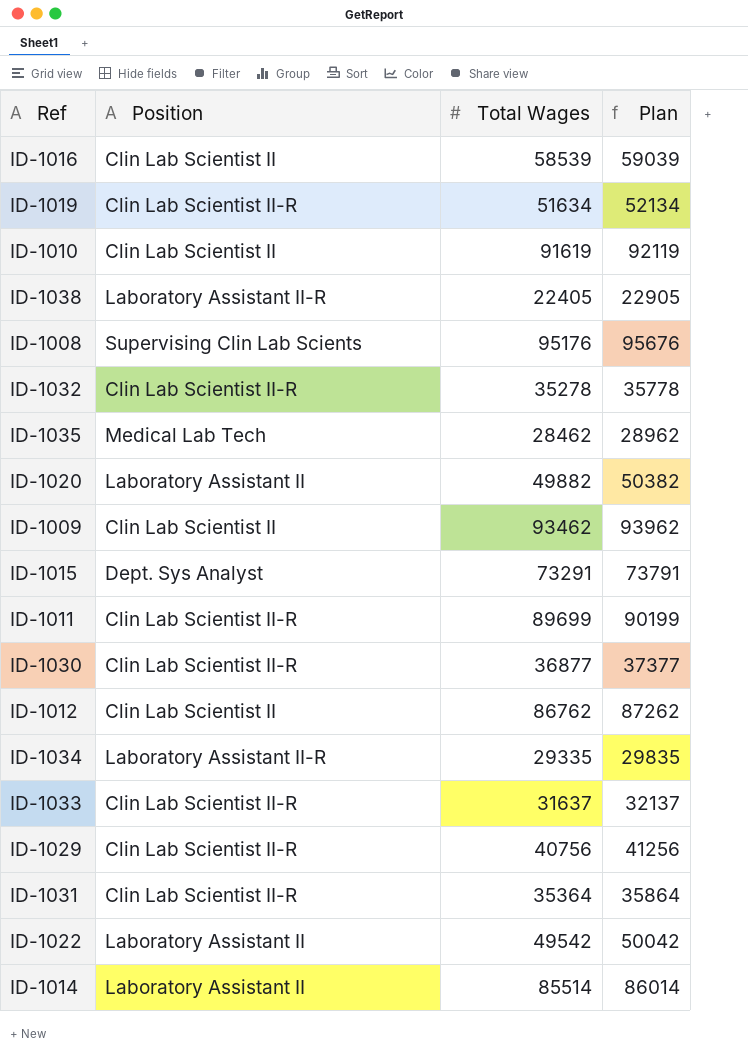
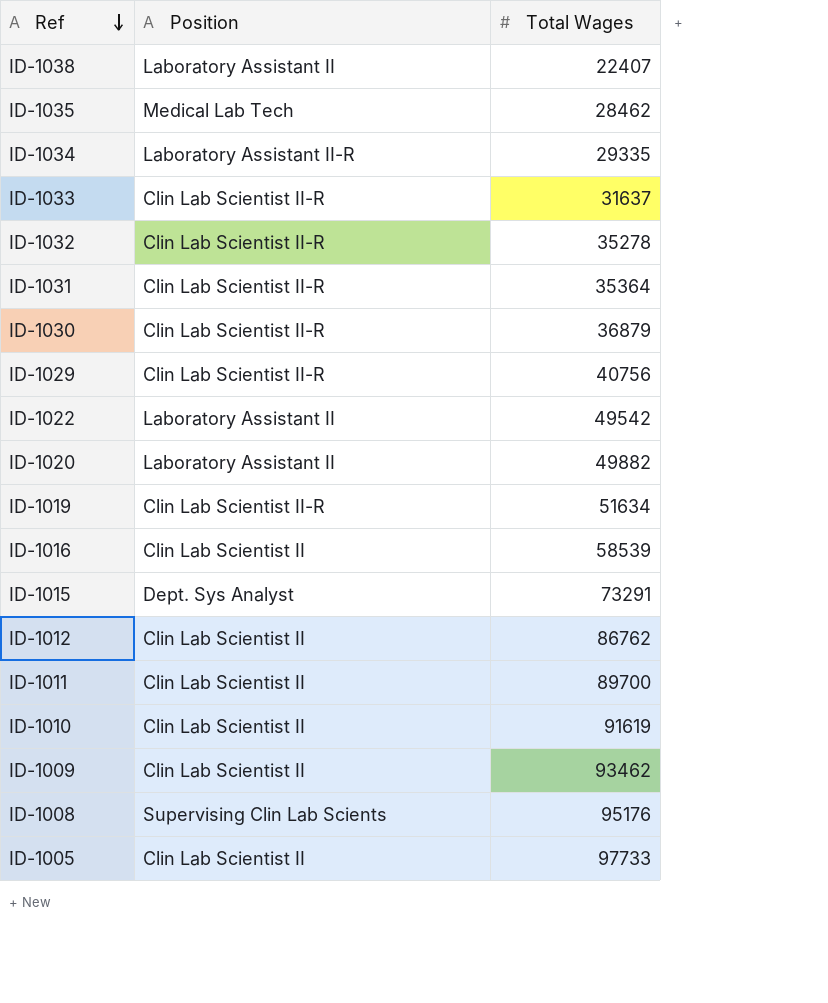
row order: none -> Ref descending
column Plan | formula: [Total Wages] + 500 -> none
row ID-1014: Laboratory Assistant II | 85514 | 86014 -> none
ID-1038 | Position: Laboratory Assistant II-R -> Laboratory Assistant II
ID-1038 | Total Wages: 22405 -> 22407
ID-1030 | Total Wages: 36877 -> 36879
ID-1011 | Position: Clin Lab Scientist II-R -> Clin Lab Scientist II
ID-1011 | Total Wages: 89699 -> 89700
row ID-1005: none -> Clin Lab Scientist II | 97733

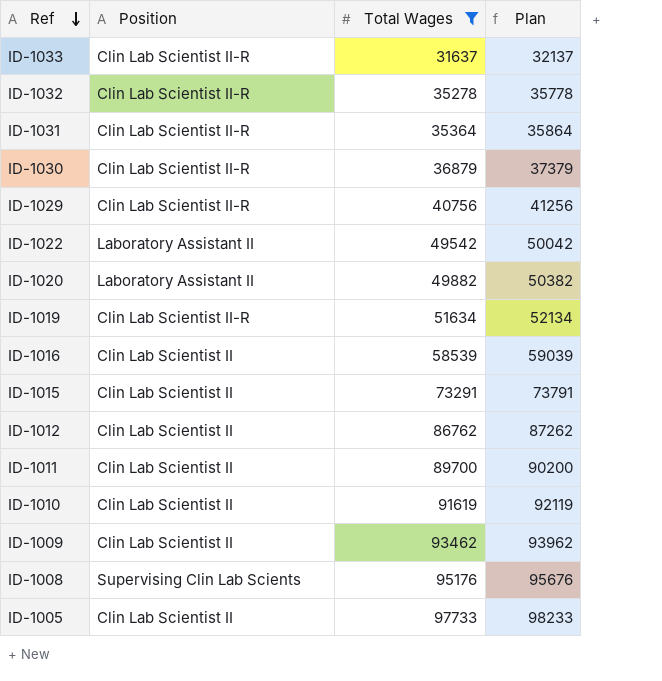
filter: none -> Total Wages >= 31637
column Plan | formula: none -> [Total Wages] + 500
ID-1015 | Position: Dept. Sys Analyst -> Clin Lab Scientist II

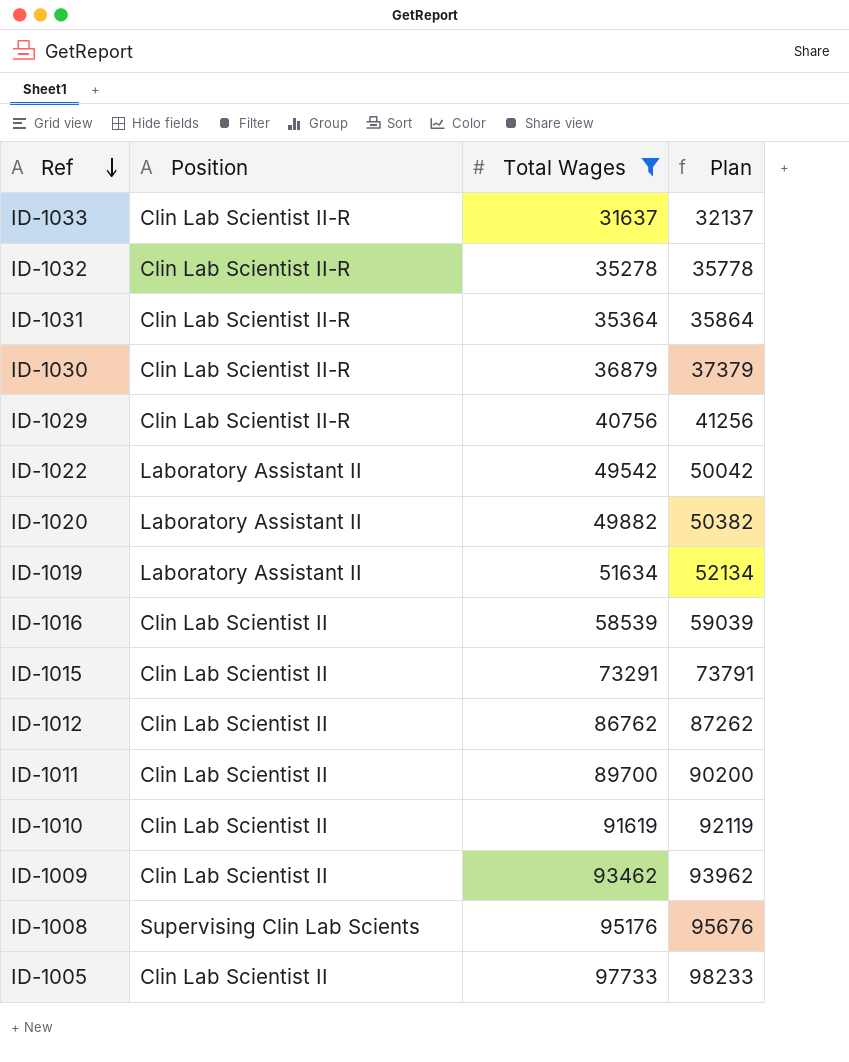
ID-1019 | Position: Clin Lab Scientist II-R -> Laboratory Assistant II

